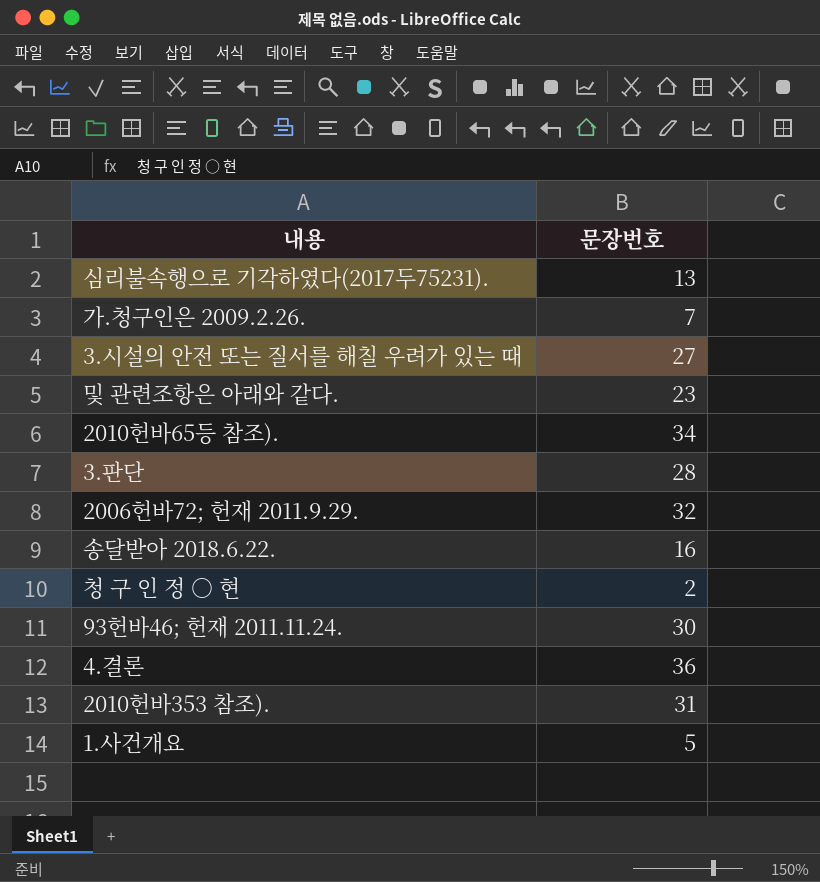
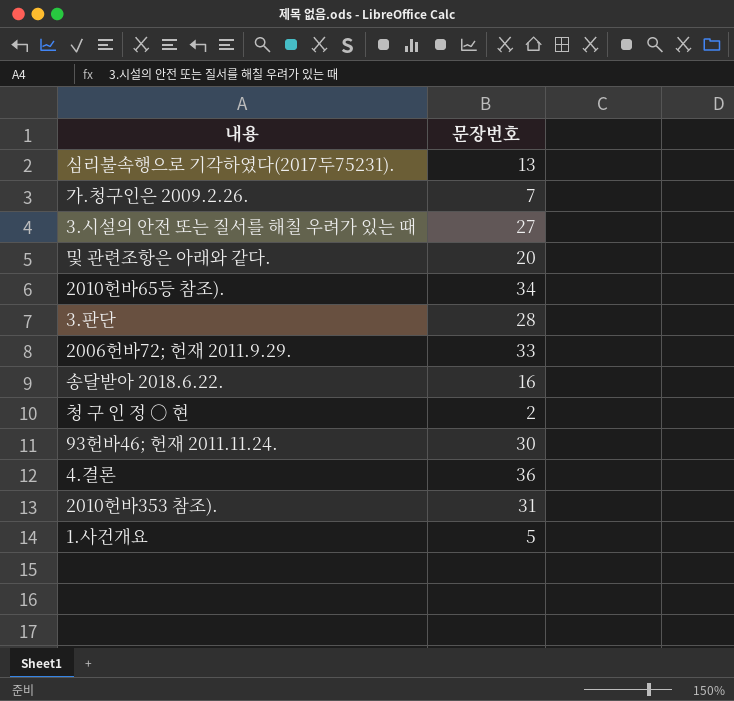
및 관련조항은 아래와 같다. | 문장번호: 23 -> 20
2006헌바72; 헌재 2011.9.29. | 문장번호: 32 -> 33

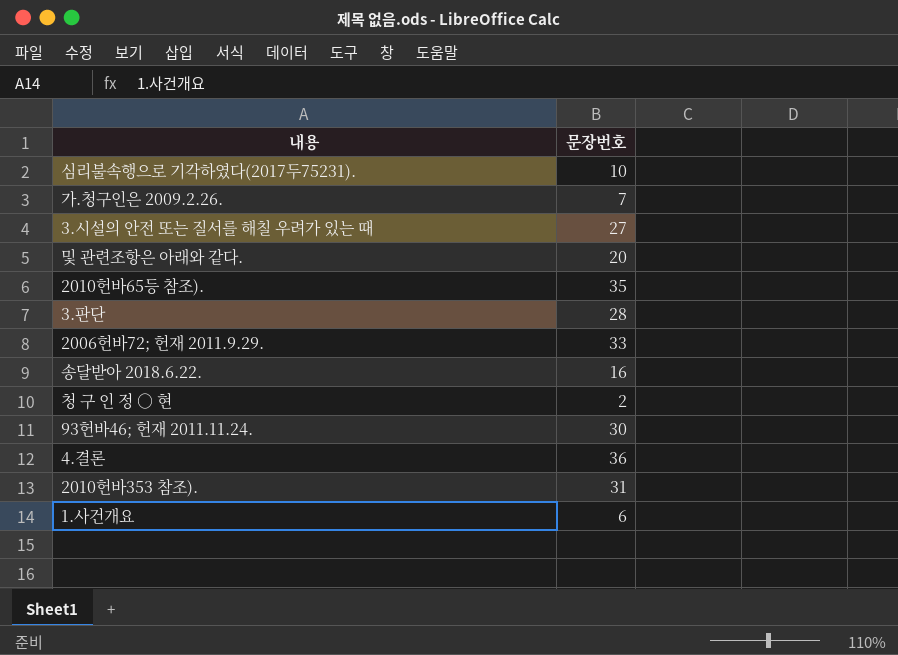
심리불속행으로 기각하였다(2017두75231). | 문장번호: 13 -> 10
2010헌바65등 참조). | 문장번호: 34 -> 35
1.사건개요 | 문장번호: 5 -> 6

